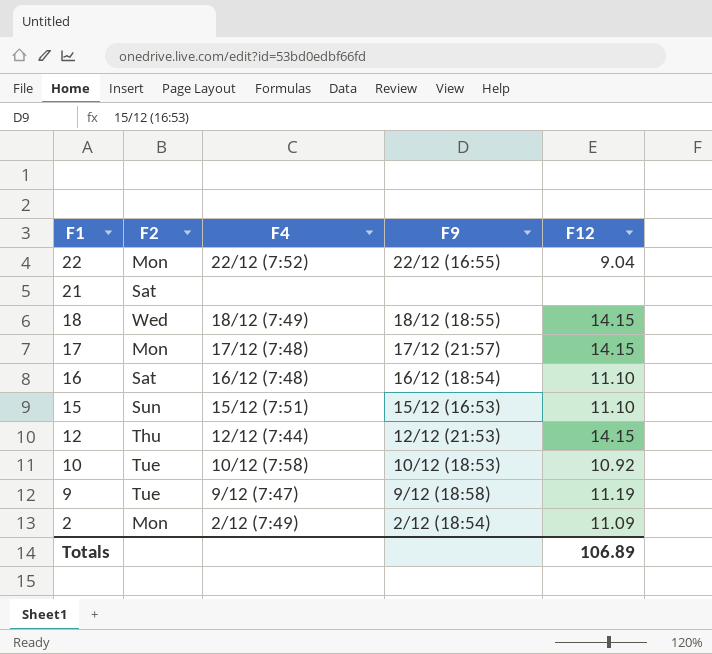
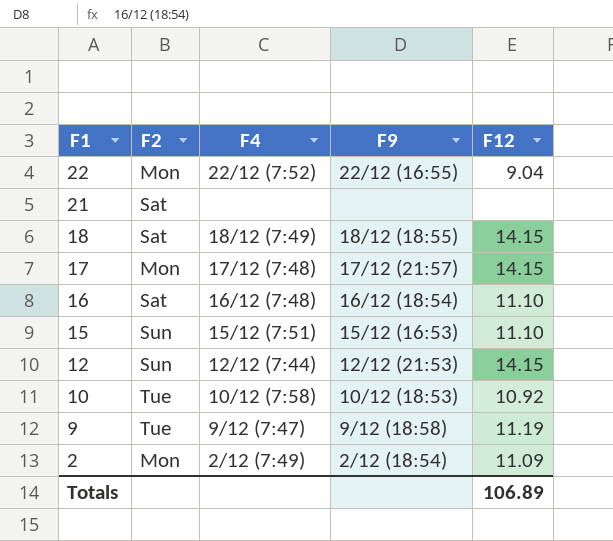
18 | F2: Wed -> Sat
12 | F2: Thu -> Sun

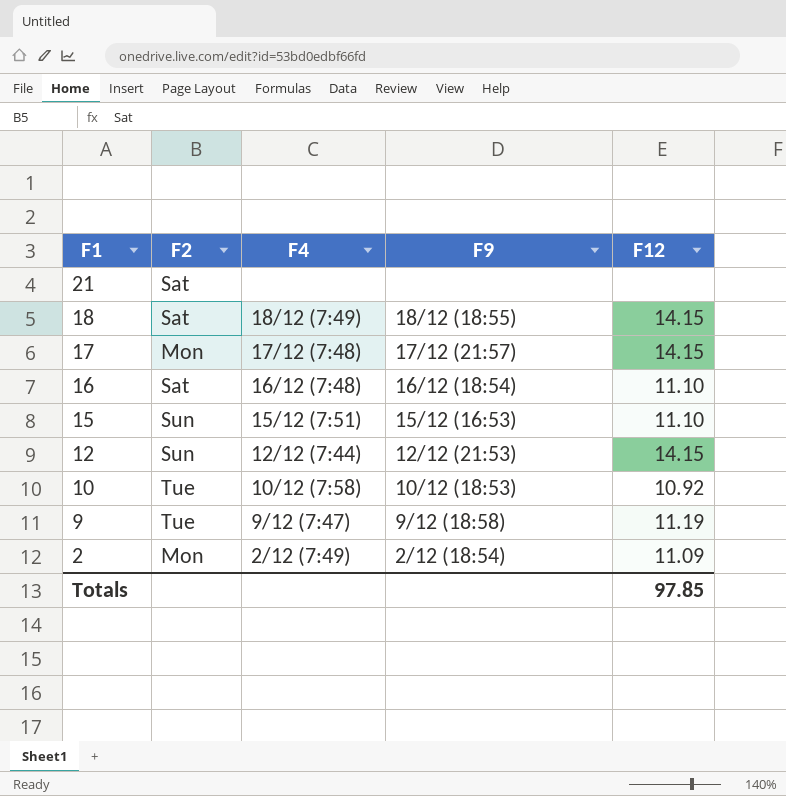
row 22: Mon | 22/12 (7:52) | 22/12 (16:55) | 9.04 -> none
Totals | F12: 106.89 -> 97.85

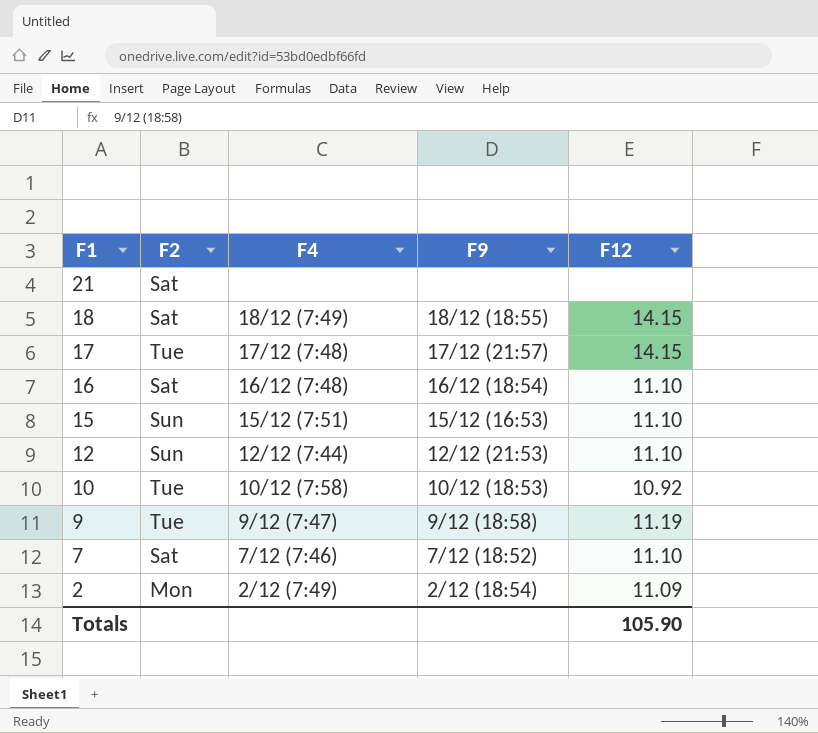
17 | F2: Mon -> Tue
12 | F12: 14.15 -> 11.10
row 7: none -> Sat | 7/12 (7:46) | 7/12 (18:52) | 11.10
Totals | F12: 97.85 -> 105.90

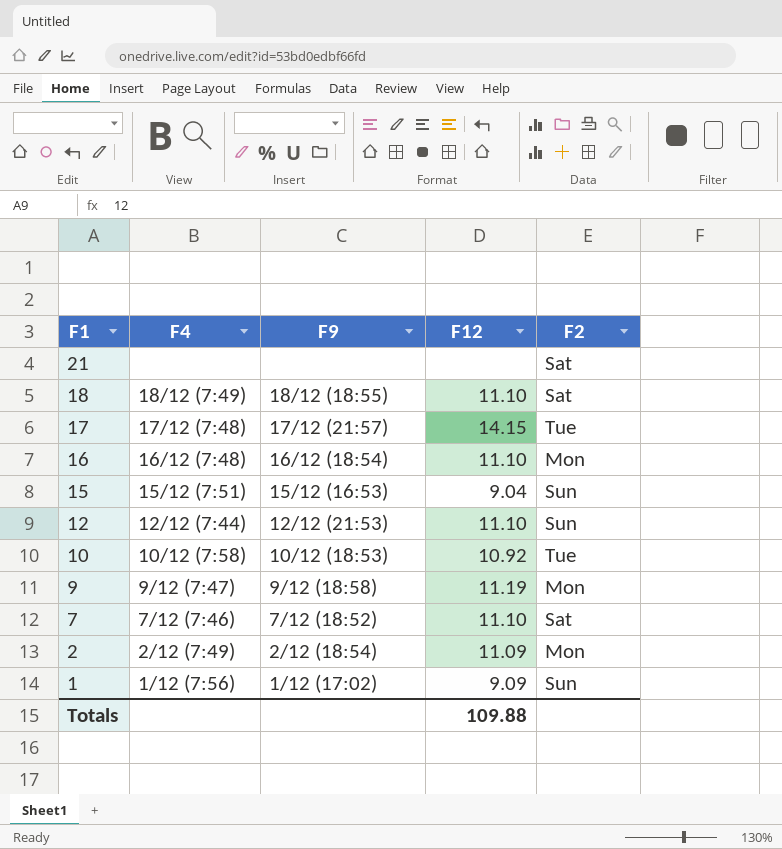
column F2 | position: 2 -> 5
18 | F12: 14.15 -> 11.10
16 | F2: Sat -> Mon
15 | F12: 11.10 -> 9.04
9 | F2: Tue -> Mon
row 1: none -> 1/12 (7:56) | 1/12 (17:02) | 9.09 | Sun
Totals | F12: 105.90 -> 109.88

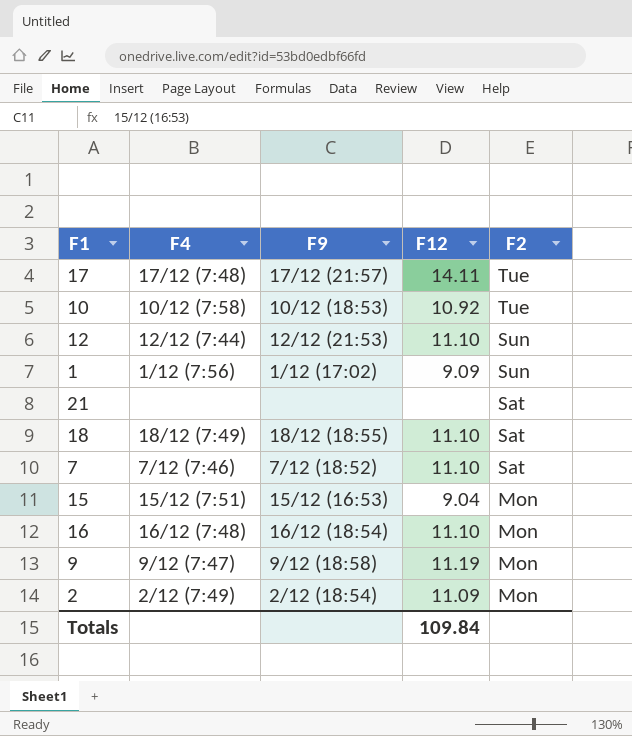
row order: F1 descending -> F2 descending
17 | F12: 14.15 -> 14.11
15 | F2: Sun -> Mon
Totals | F12: 109.88 -> 109.84

